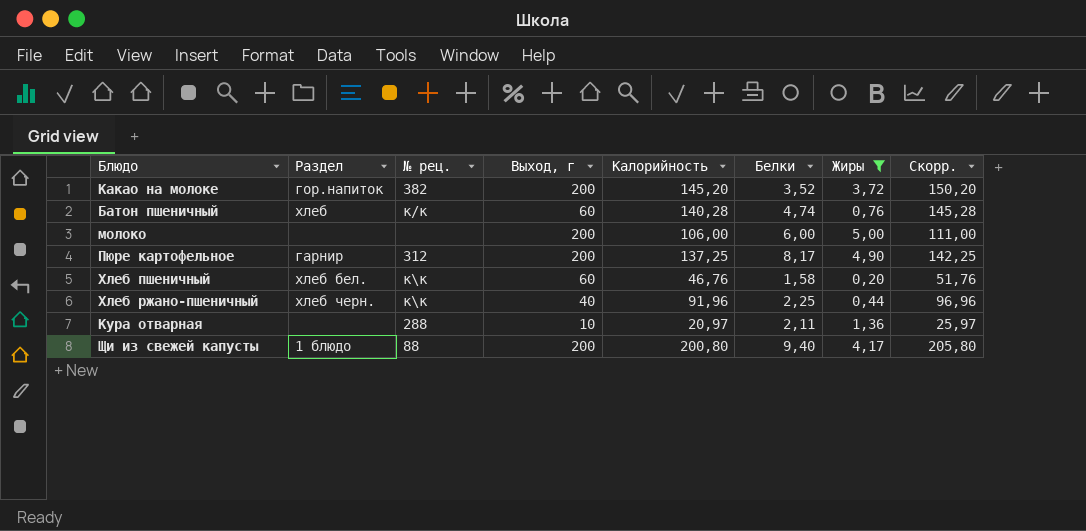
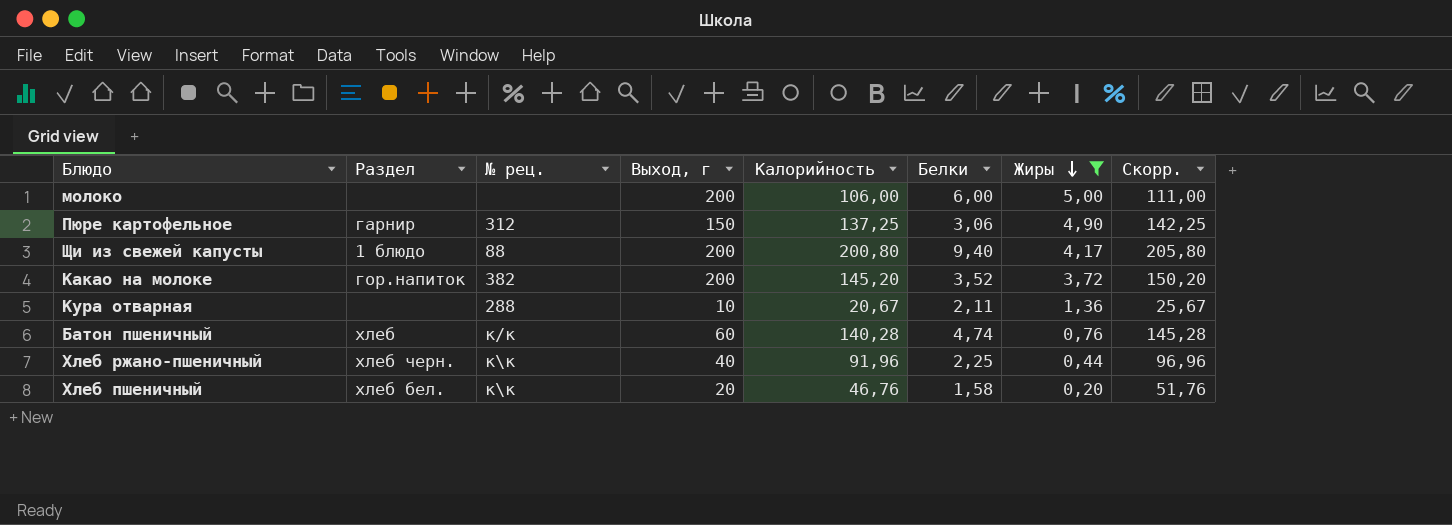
row order: none -> Жиры descending
Пюре картофельное | Выход, г: 200 -> 150
Пюре картофельное | Белки: 8,17 -> 3,06
Кура отварная | Калорийность: 20,97 -> 20,67
Кура отварная | Скорр.: 25,97 -> 25,67
Хлеб пшеничный | Выход, г: 60 -> 20

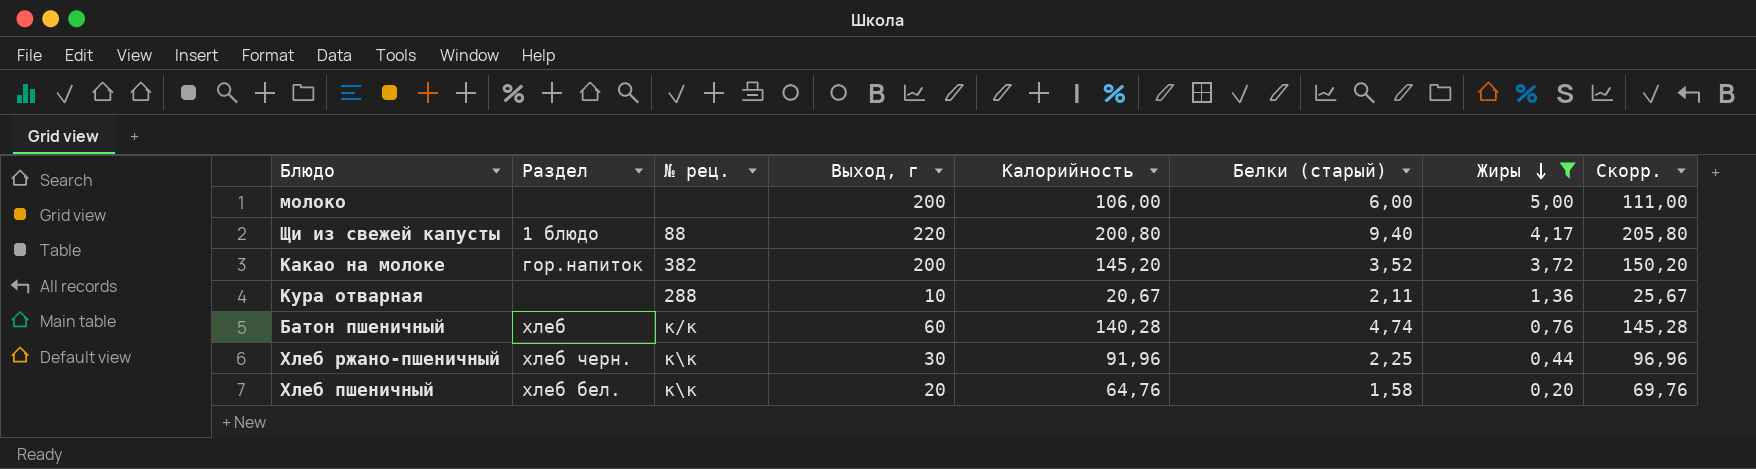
column name: Белки -> Белки (старый)
row Пюре картофельное: гарнир | 312 | 150 | 137,25 | 3,06 | 4,90 | 142,25 -> none
Щи из свежей капусты | Выход, г: 200 -> 220
Хлеб ржано-пшеничный | Выход, г: 40 -> 30
Хлеб пшеничный | Калорийность: 46,76 -> 64,76
Хлеб пшеничный | Скорр.: 51,76 -> 69,76

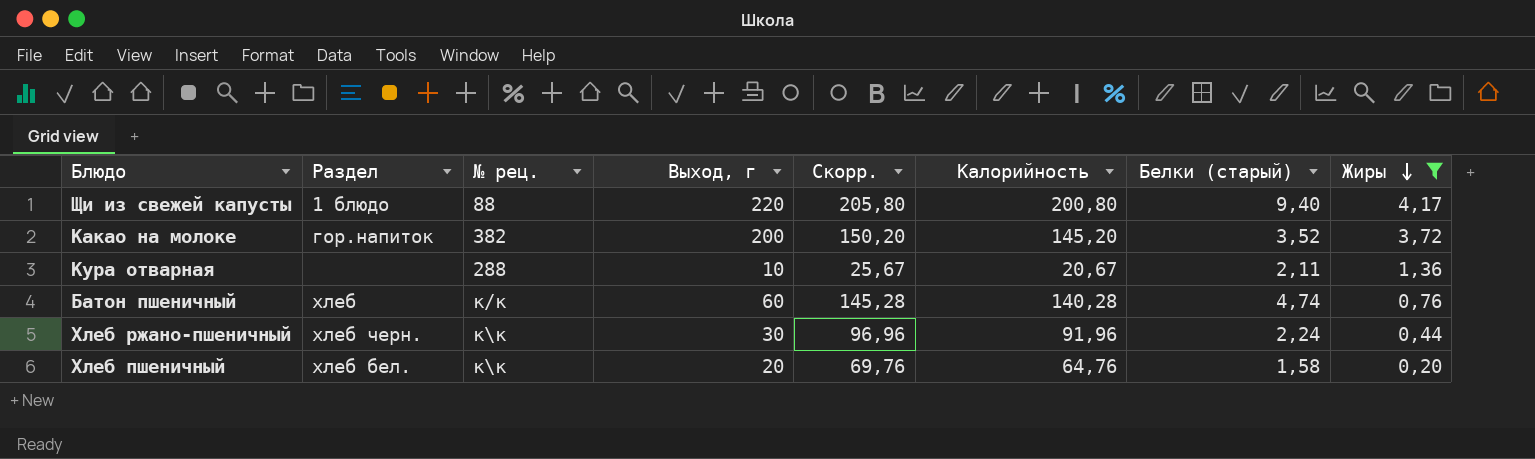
column Скорр. | position: 8 -> 5
row молоко: none | none | 200 | 106,00 | 6,00 | 5,00 | 111,00 -> none
Хлеб ржано-пшеничный | Белки (старый): 2,25 -> 2,24

